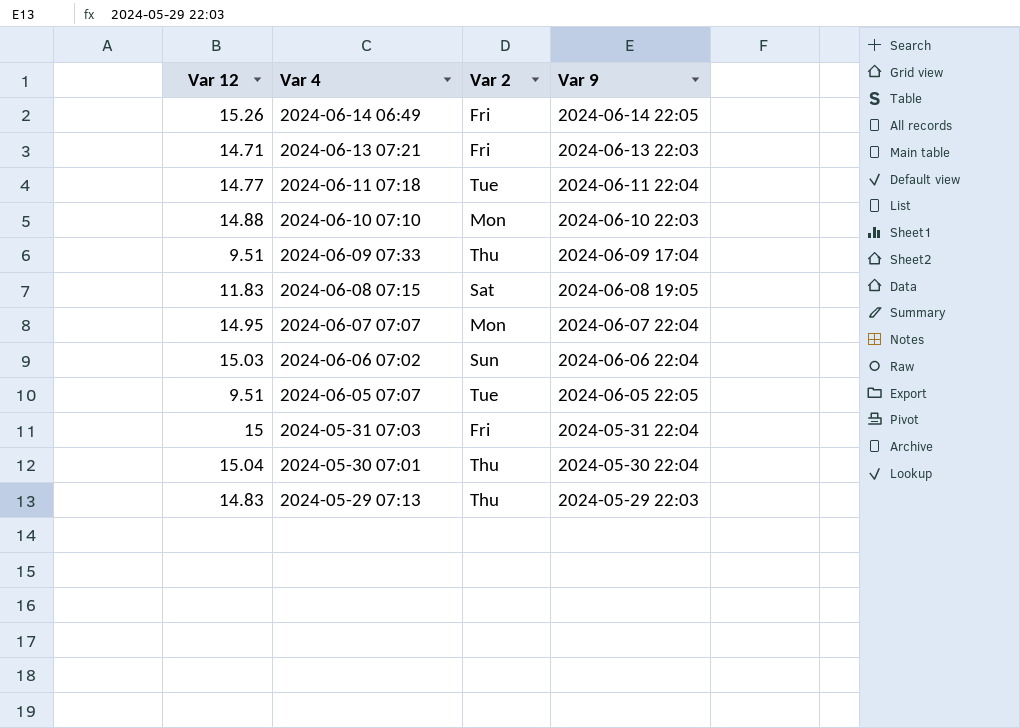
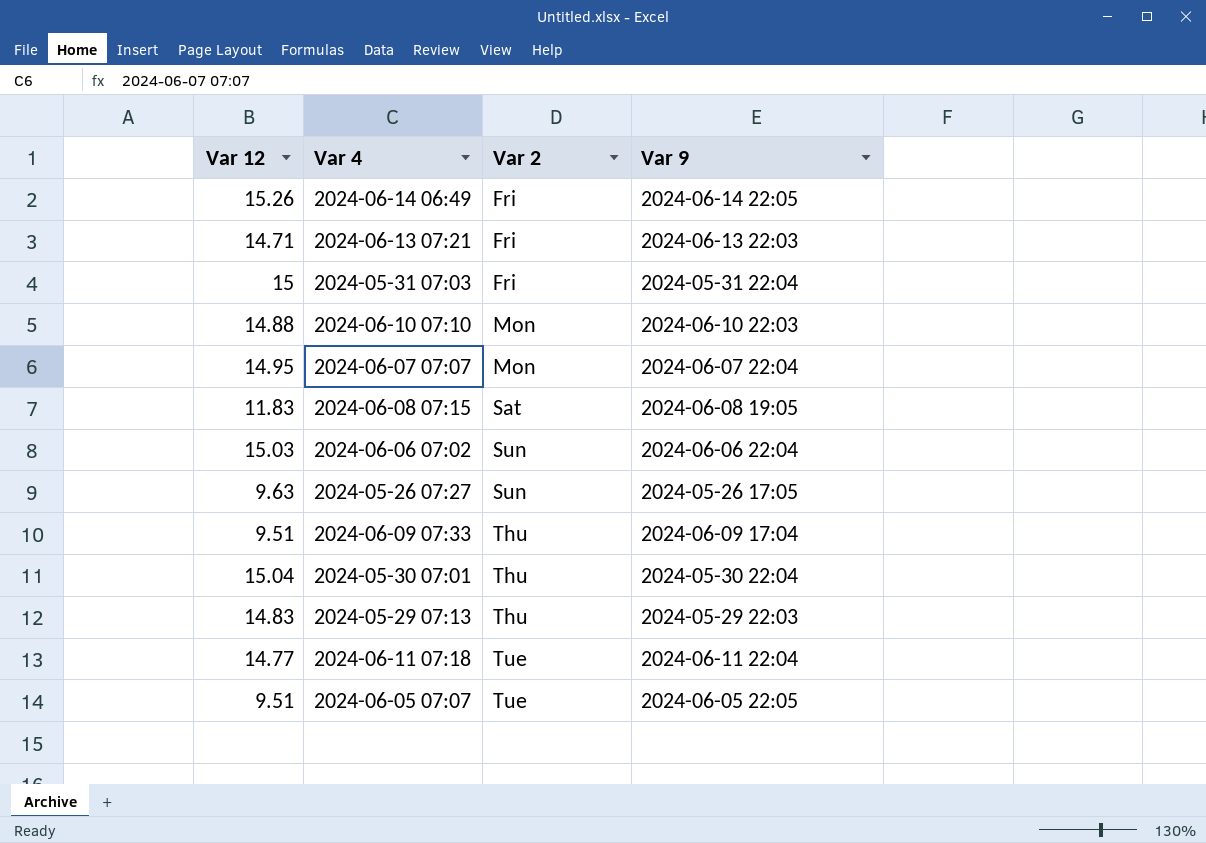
row order: Var 4 descending -> Var 2 ascending
row 2024-05-26 07:27: none -> 9.63 | Sun | 2024-05-26 17:05

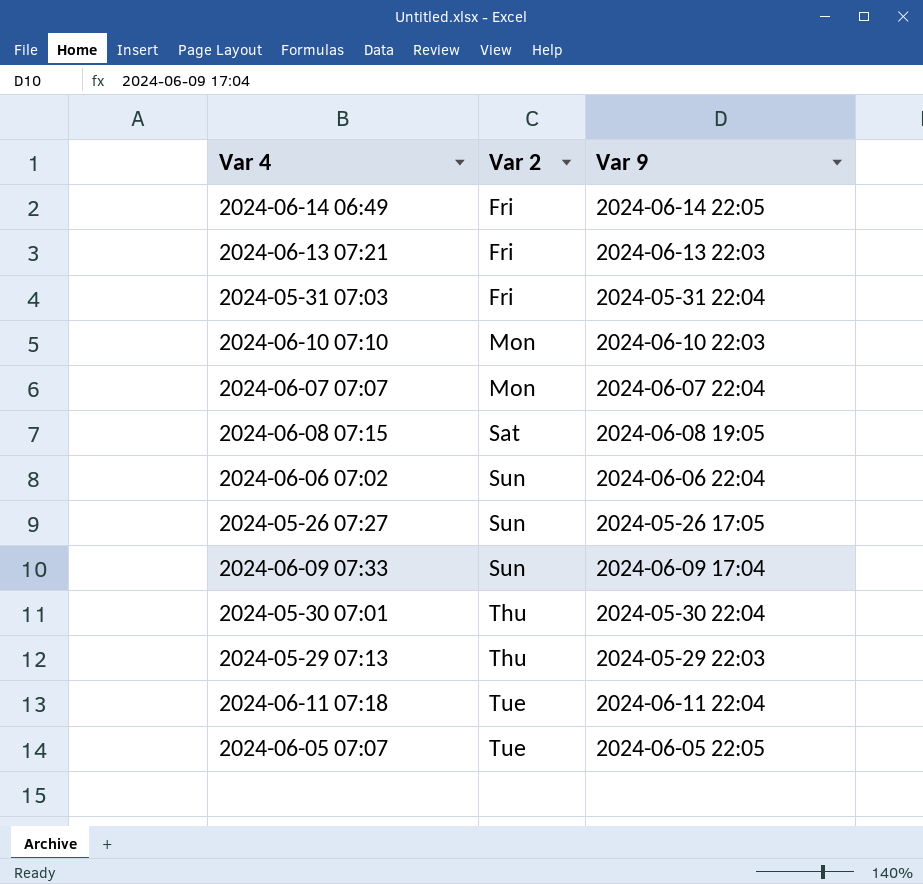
column Var 12 | position: 1 -> none
2024-06-09 07:33 | Var 2: Thu -> Sun

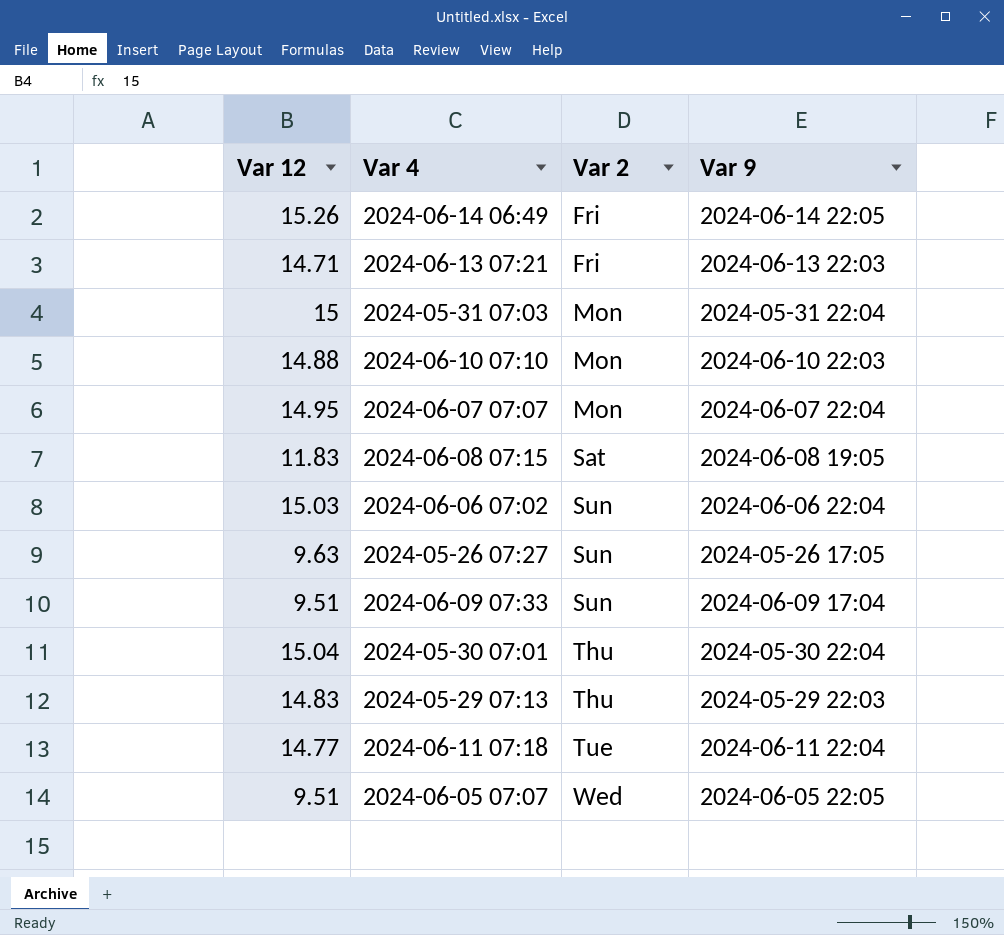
column Var 12 | position: none -> 1
2024-05-31 07:03 | Var 2: Fri -> Mon
2024-06-05 07:07 | Var 2: Tue -> Wed

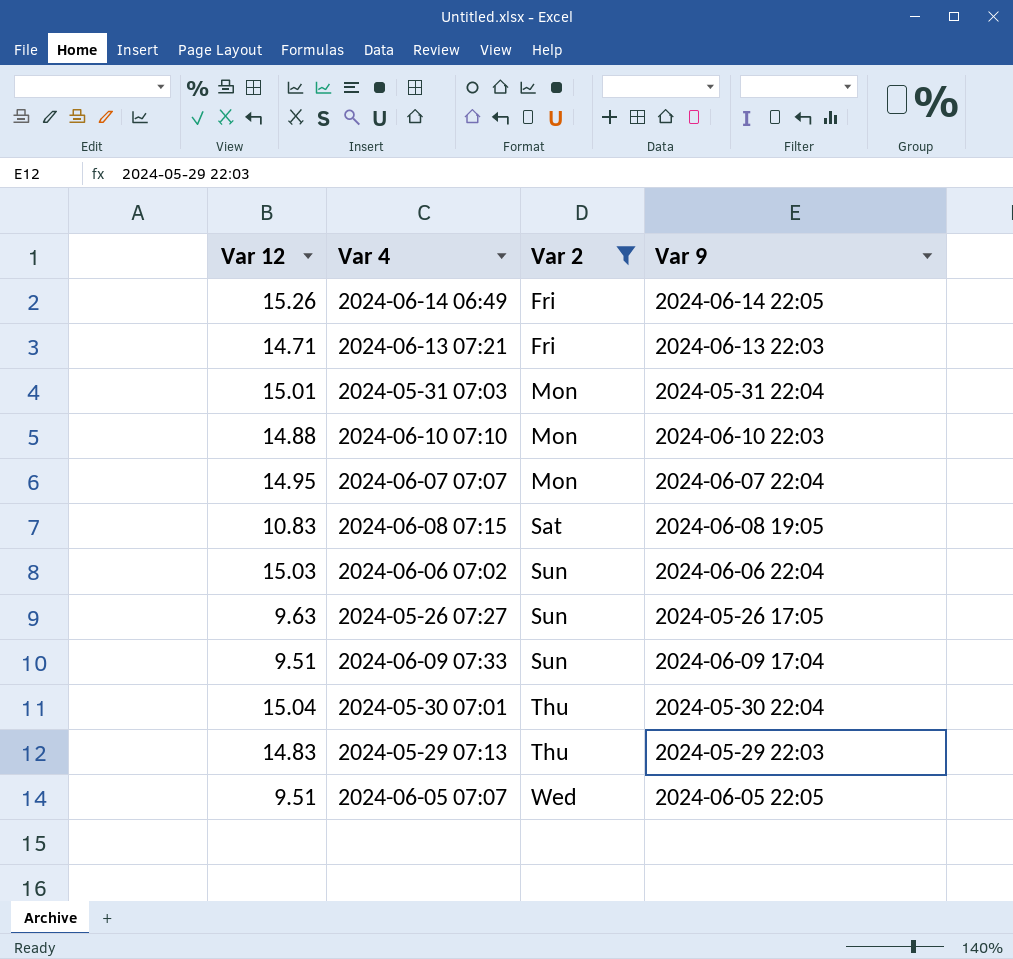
filter: none -> Var 2 != Tue
2024-05-31 07:03 | Var 12: 15 -> 15.01
2024-06-08 07:15 | Var 12: 11.83 -> 10.83

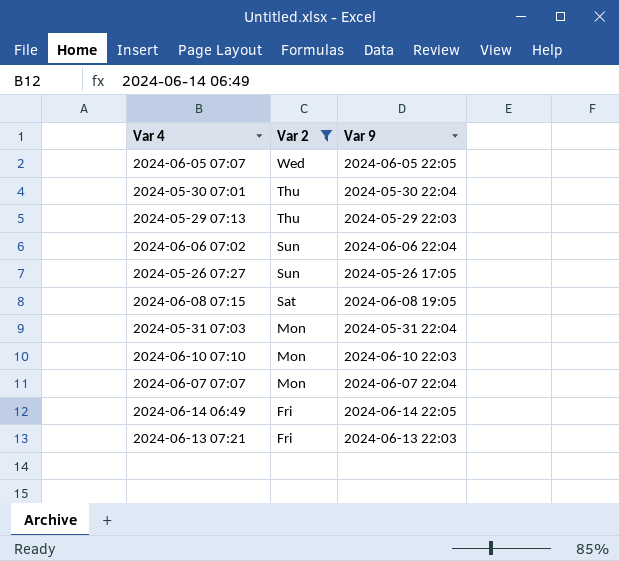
row order: Var 2 ascending -> Var 2 descending
column Var 12 | position: 1 -> none
row 2024-06-09 07:33: 9.51 | Sun | 2024-06-09 17:04 -> none

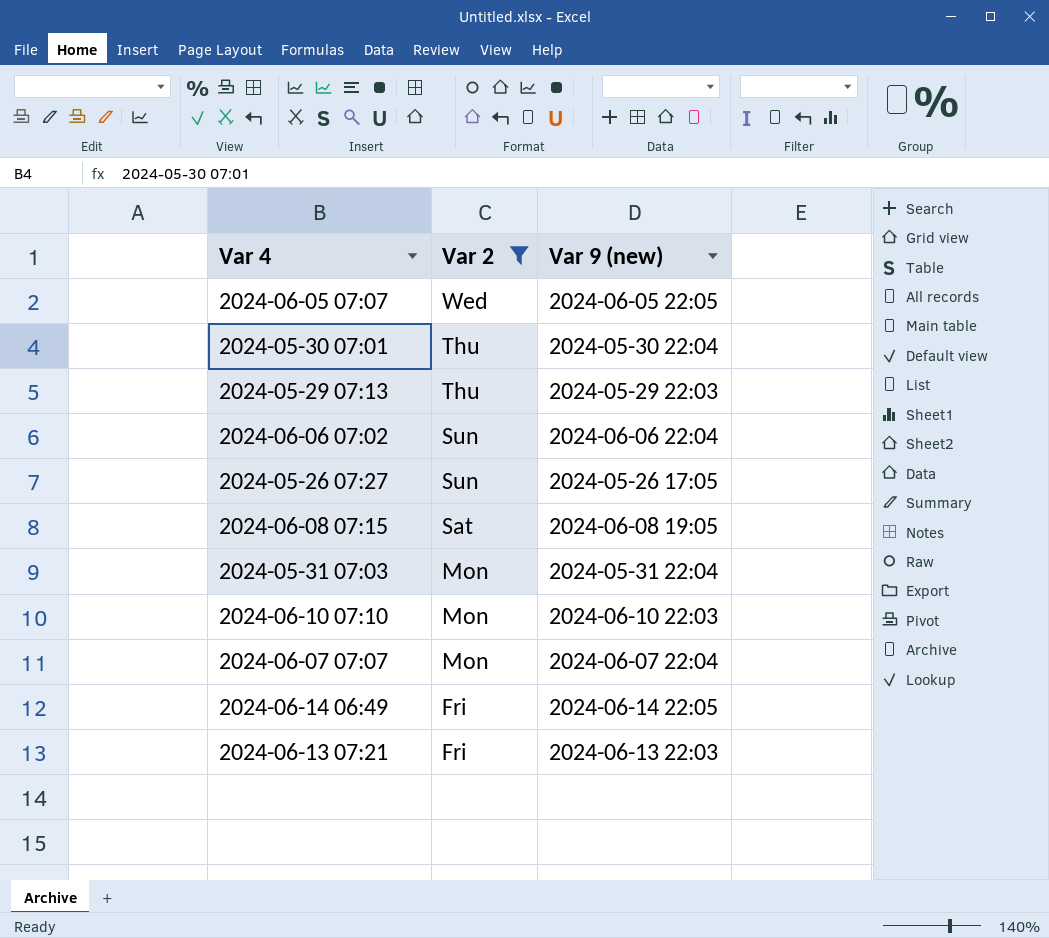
column name: Var 9 -> Var 9 (new)

